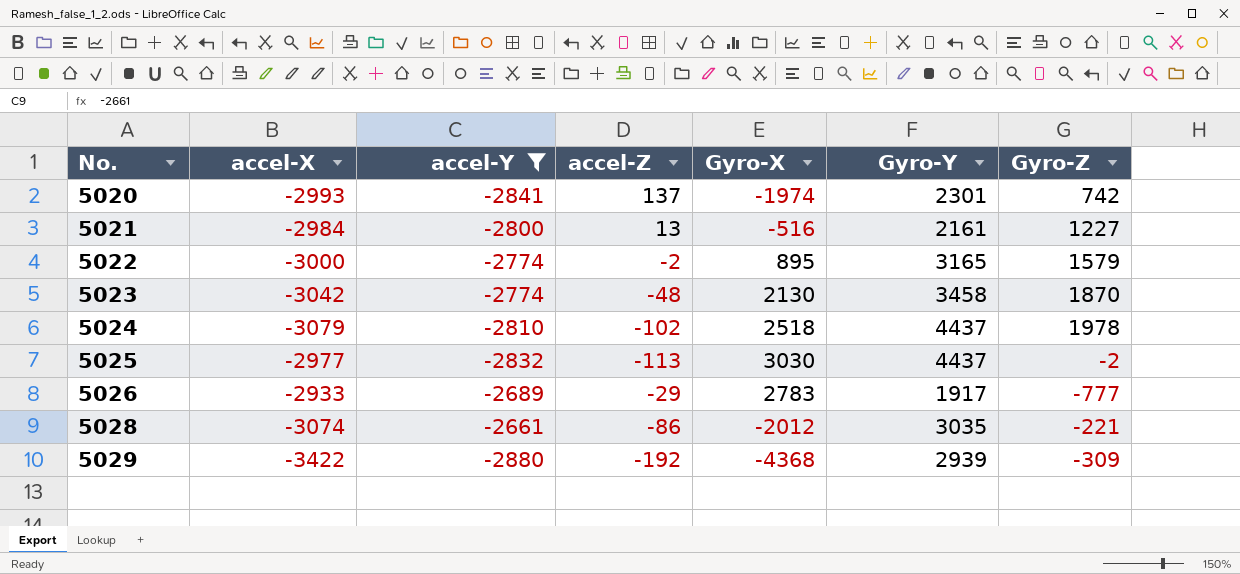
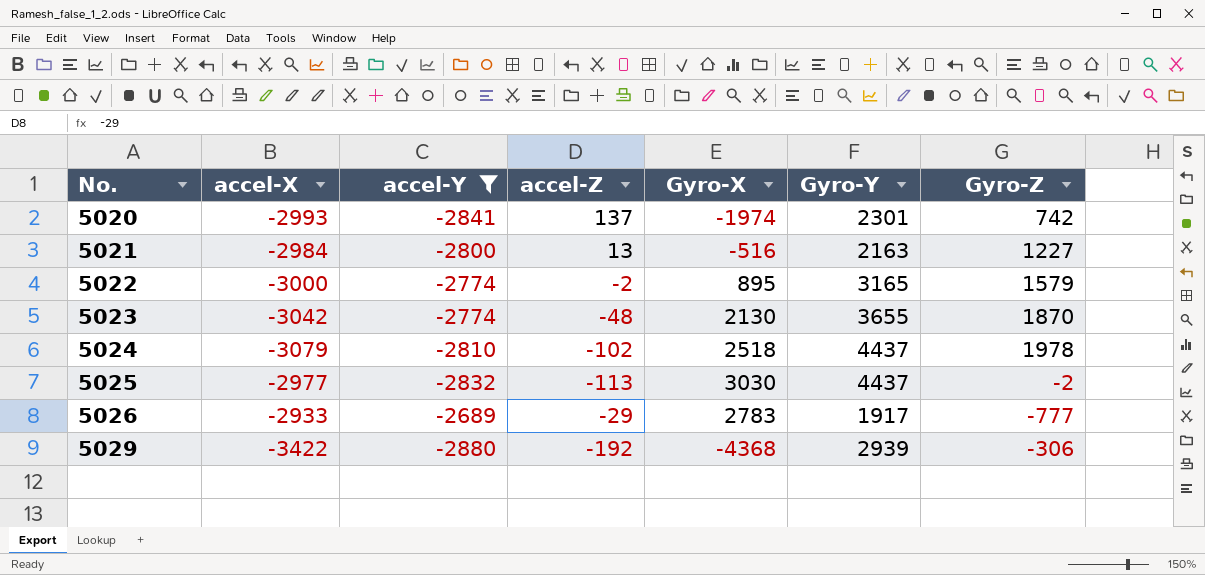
row 5028: -3074 | -2661 | -86 | -2012 | 3035 | -221 -> none
5021 | Gyro-Y: 2161 -> 2163
5023 | Gyro-Y: 3458 -> 3655
5029 | Gyro-Z: -309 -> -306

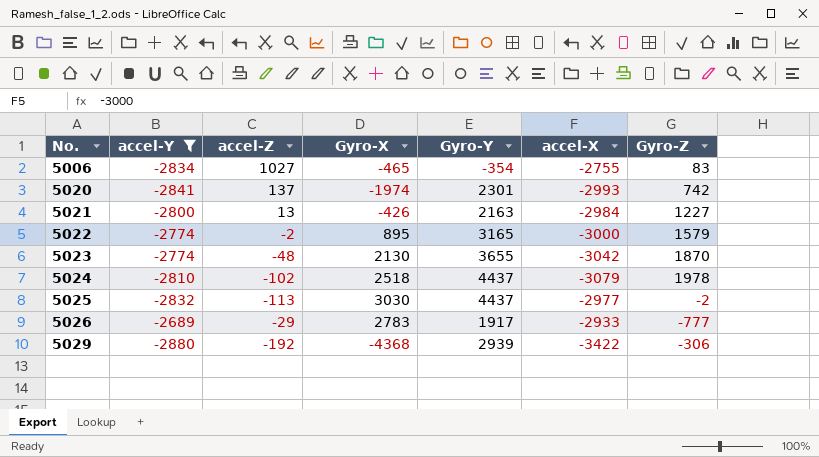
column accel-X | position: 2 -> 6
row 5006: none -> -2834 | 1027 | -465 | -354 | -2755 | 83
5021 | Gyro-X: -516 -> -426

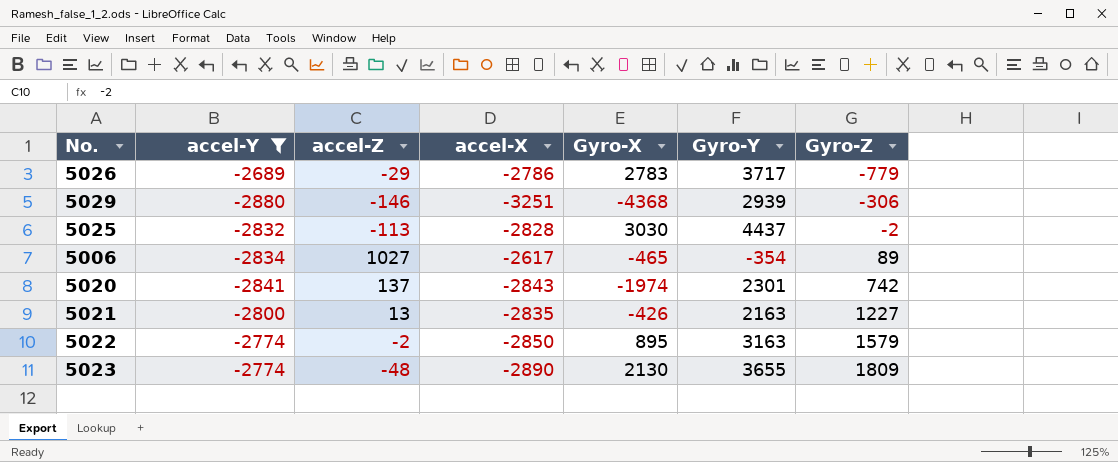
row order: No. ascending -> Gyro-Z ascending
column accel-X | position: 6 -> 4
row 5024: -2810 | -102 | 2518 | 4437 | -3079 | 1978 -> none
5026 | accel-X: -2933 -> -2786
5026 | Gyro-Y: 1917 -> 3717
5026 | Gyro-Z: -777 -> -779
5029 | accel-Z: -192 -> -146
5029 | accel-X: -3422 -> -3251
5025 | accel-X: -2977 -> -2828
5006 | accel-X: -2755 -> -2617
5006 | Gyro-Z: 83 -> 89
5020 | accel-X: -2993 -> -2843
5021 | accel-X: -2984 -> -2835
5022 | accel-X: -3000 -> -2850
5022 | Gyro-Y: 3165 -> 3163
5023 | accel-X: -3042 -> -2890
5023 | Gyro-Z: 1870 -> 1809

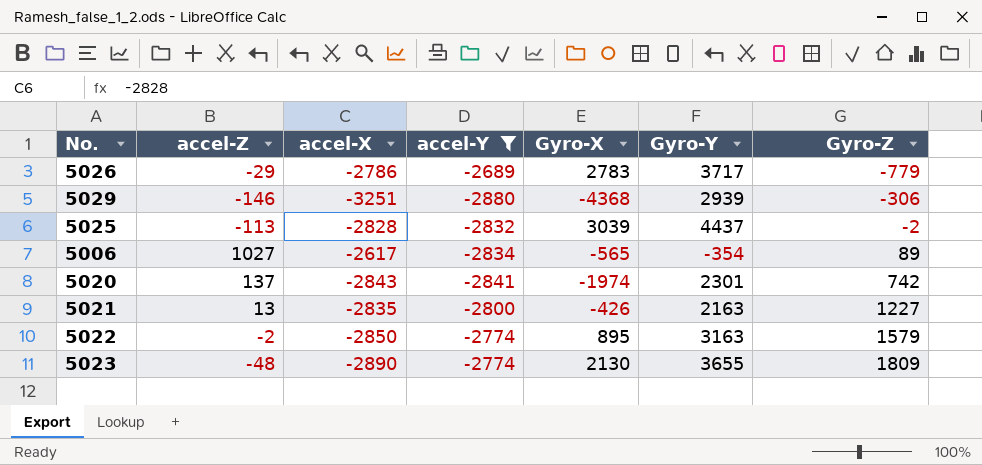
column accel-Y | position: 2 -> 4
5025 | Gyro-X: 3030 -> 3039
5006 | Gyro-X: -465 -> -565

